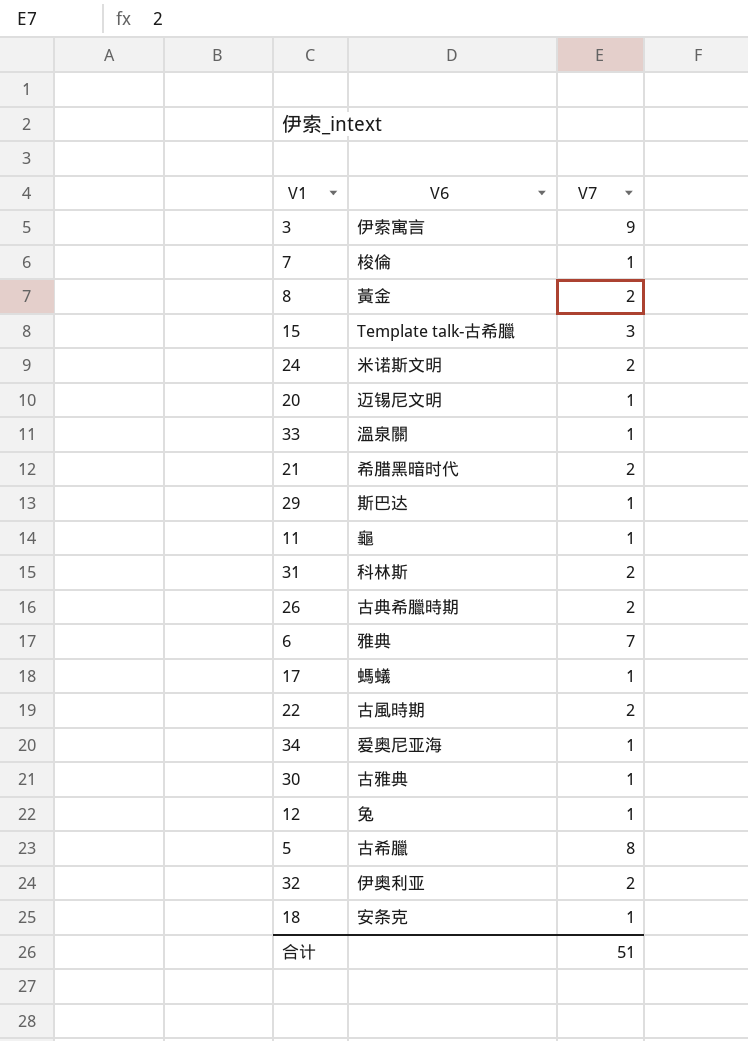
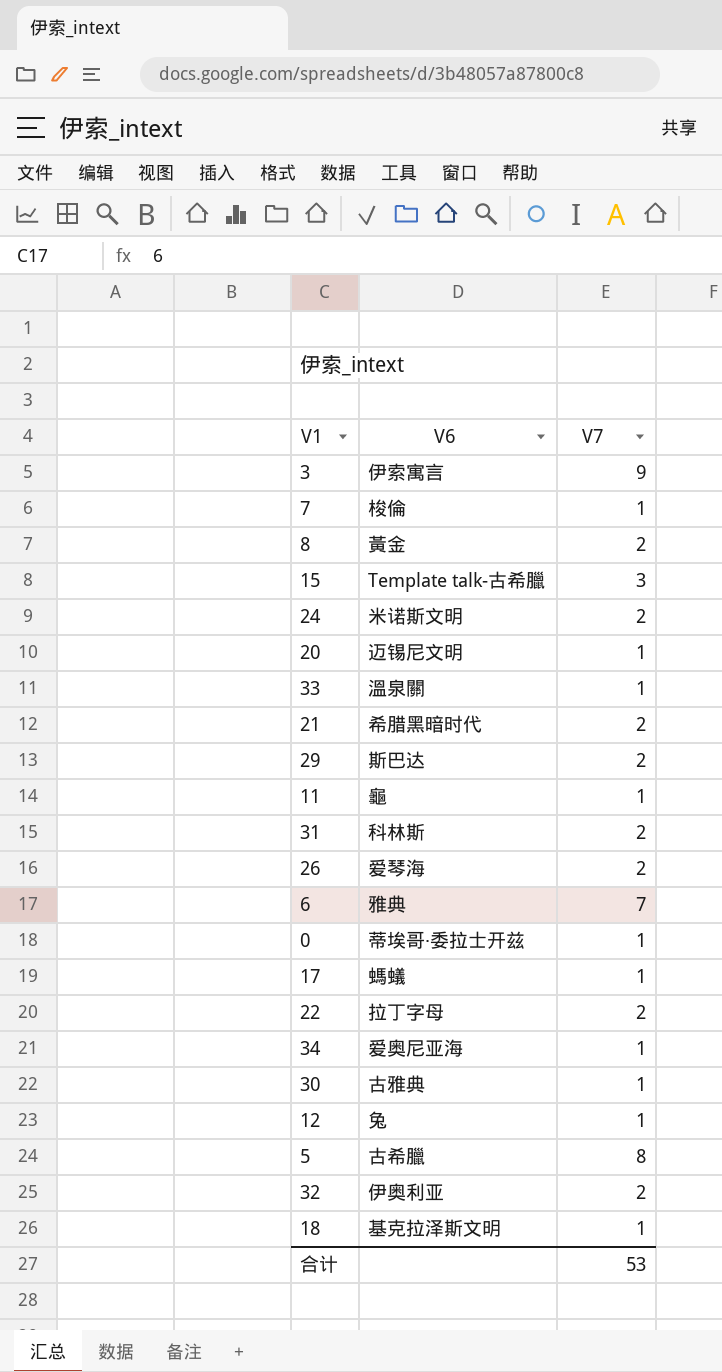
29 | V7: 1 -> 2
26 | V6: 古典希臘時期 -> 爱琴海
row 0: none -> 蒂埃哥·委拉士开兹 | 1
22 | V6: 古風時期 -> 拉丁字母
18 | V6: 安条克 -> 基克拉泽斯文明
合计 | V7: 51 -> 53

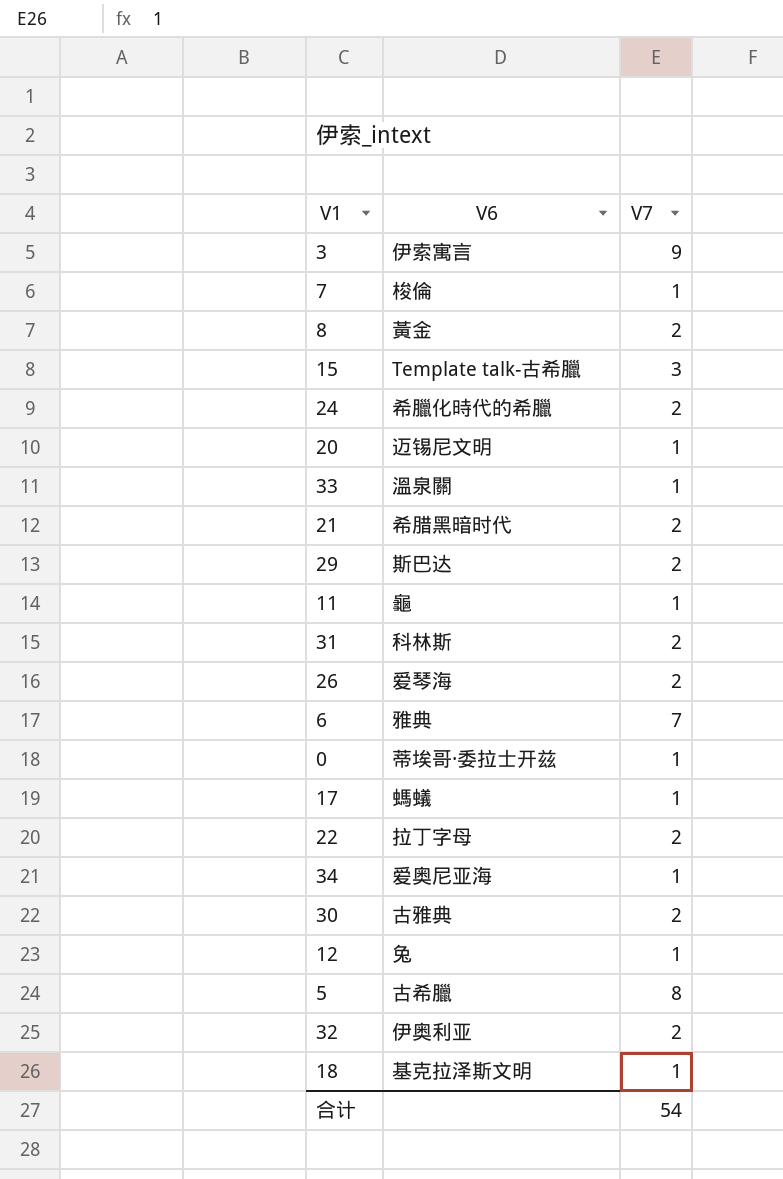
24 | V6: 米诺斯文明 -> 希臘化時代的希臘
30 | V7: 1 -> 2
合计 | V7: 53 -> 54

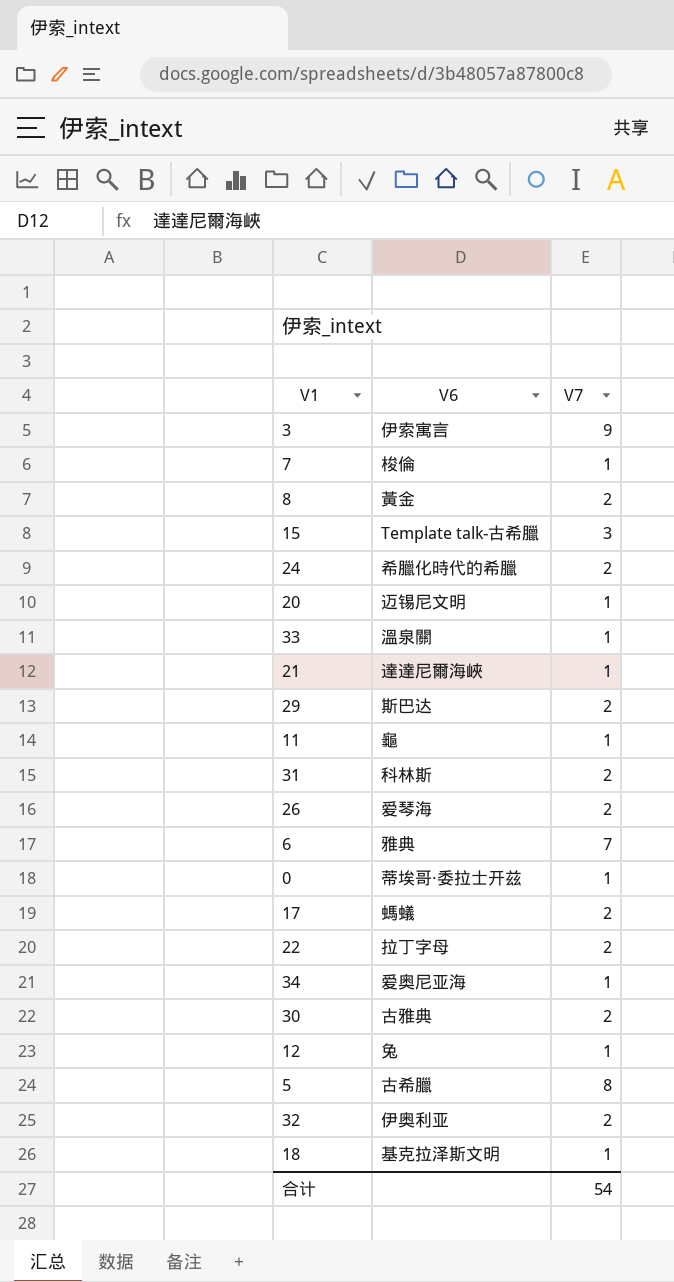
21 | V6: 希腊黑暗时代 -> 達達尼爾海峽
21 | V7: 2 -> 1
17 | V7: 1 -> 2

